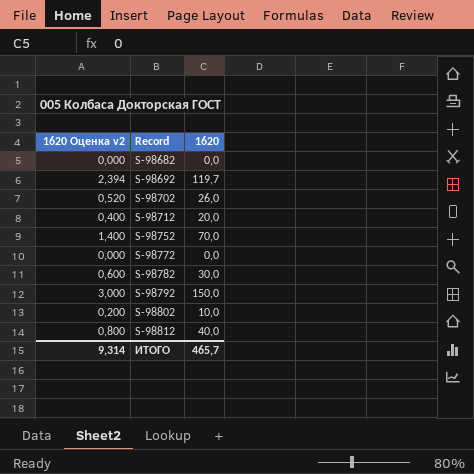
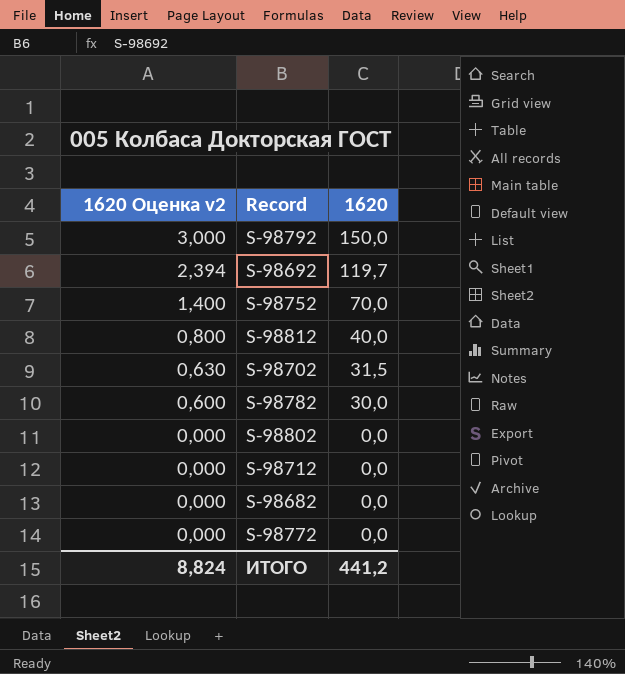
row order: Record ascending -> 1620 Оценка v2 descending
S-98702 | 1620 Оценка v2: 0,520 -> 0,630
S-98702 | 1620: 26,0 -> 31,5
S-98802 | 1620 Оценка v2: 0,200 -> 0,000
S-98802 | 1620: 10,0 -> 0,0
S-98712 | 1620 Оценка v2: 0,400 -> 0,000
S-98712 | 1620: 20,0 -> 0,0
ИТОГО | 1620 Оценка v2: 9,314 -> 8,824
ИТОГО | 1620: 465,7 -> 441,2

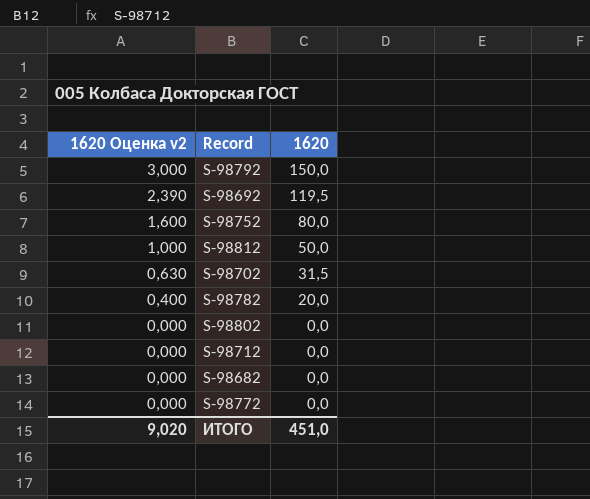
S-98692 | 1620 Оценка v2: 2,394 -> 2,390
S-98692 | 1620: 119,7 -> 119,5
S-98752 | 1620 Оценка v2: 1,400 -> 1,600
S-98752 | 1620: 70,0 -> 80,0
S-98812 | 1620 Оценка v2: 0,800 -> 1,000
S-98812 | 1620: 40,0 -> 50,0
S-98782 | 1620 Оценка v2: 0,600 -> 0,400
S-98782 | 1620: 30,0 -> 20,0
ИТОГО | 1620 Оценка v2: 8,824 -> 9,020
ИТОГО | 1620: 441,2 -> 451,0

